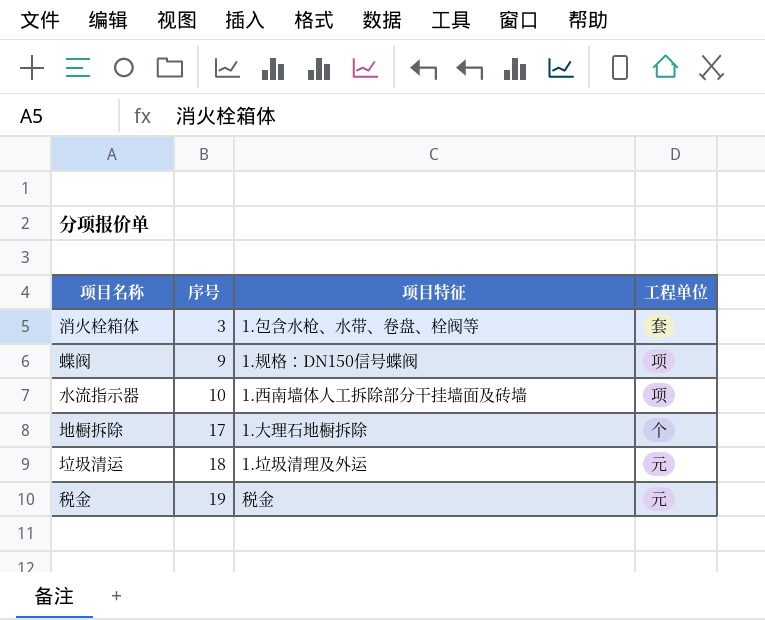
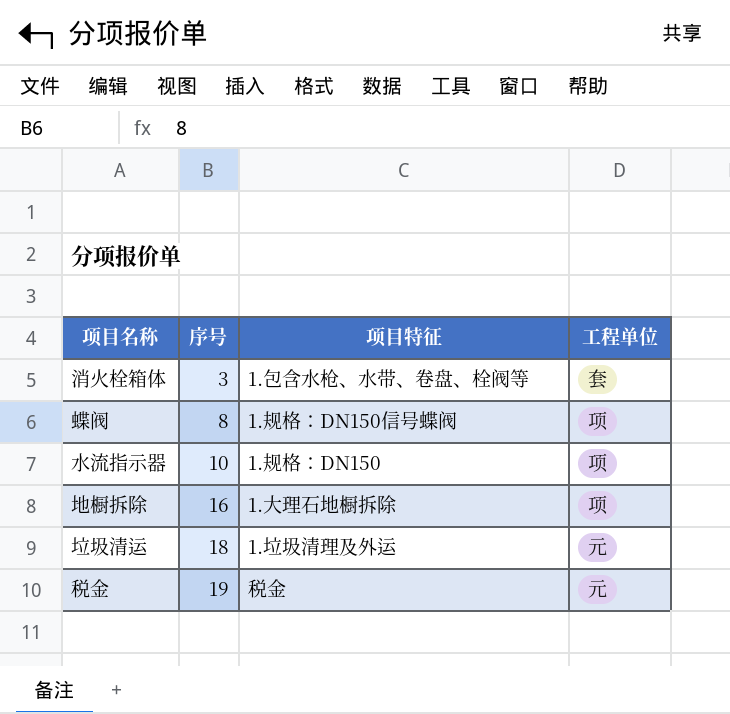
蝶阀 | 序号: 9 -> 8
水流指示器 | 项目特征: 1.西南墙体人工拆除部分干挂墙面及砖墙 -> 1.规格：DN150
地橱拆除 | 序号: 17 -> 16
地橱拆除 | 工程单位: 个 -> 项

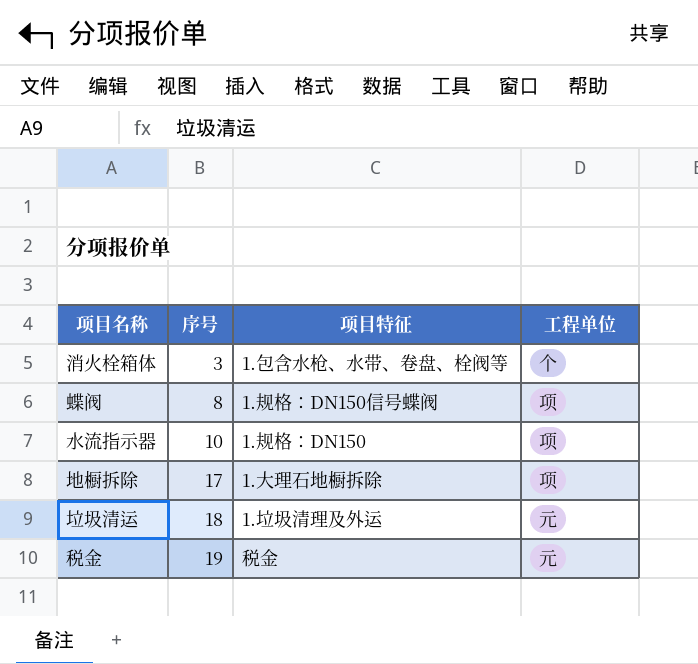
消火栓箱体 | 工程单位: 套 -> 个
地橱拆除 | 序号: 16 -> 17

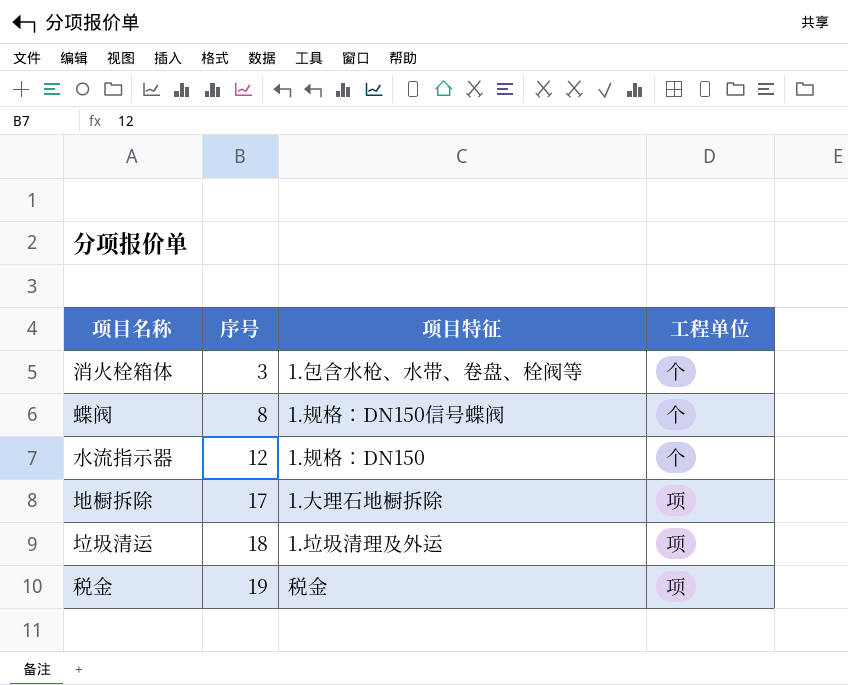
蝶阀 | 工程单位: 项 -> 个
水流指示器 | 序号: 10 -> 12
水流指示器 | 工程单位: 项 -> 个
垃圾清运 | 工程单位: 元 -> 项
税金 | 工程单位: 元 -> 项

